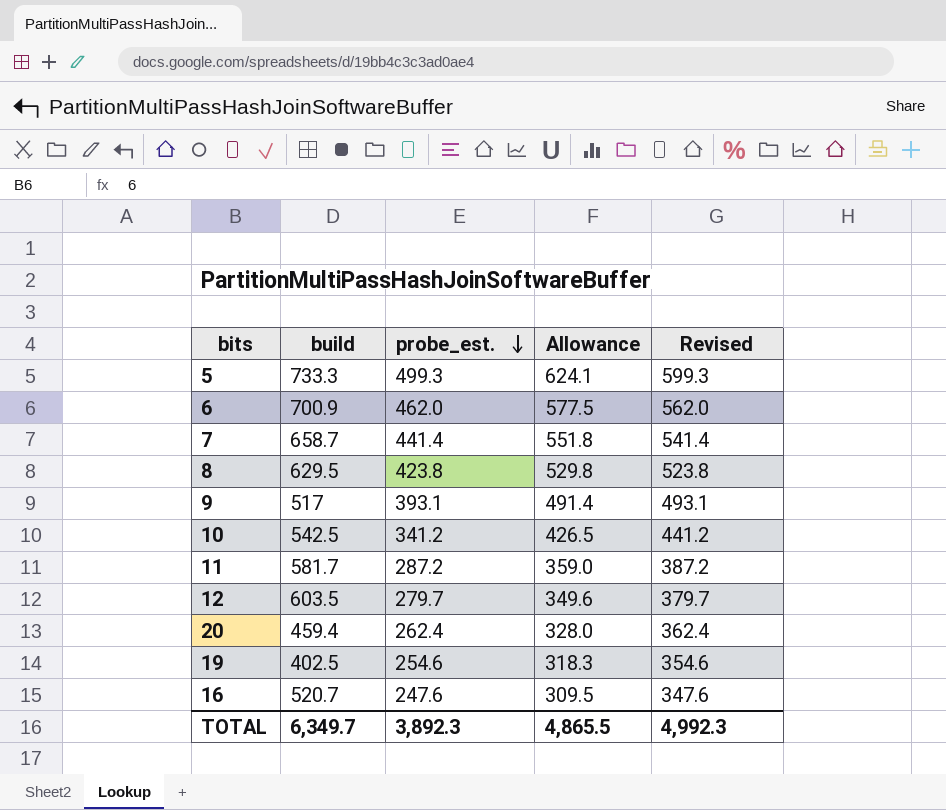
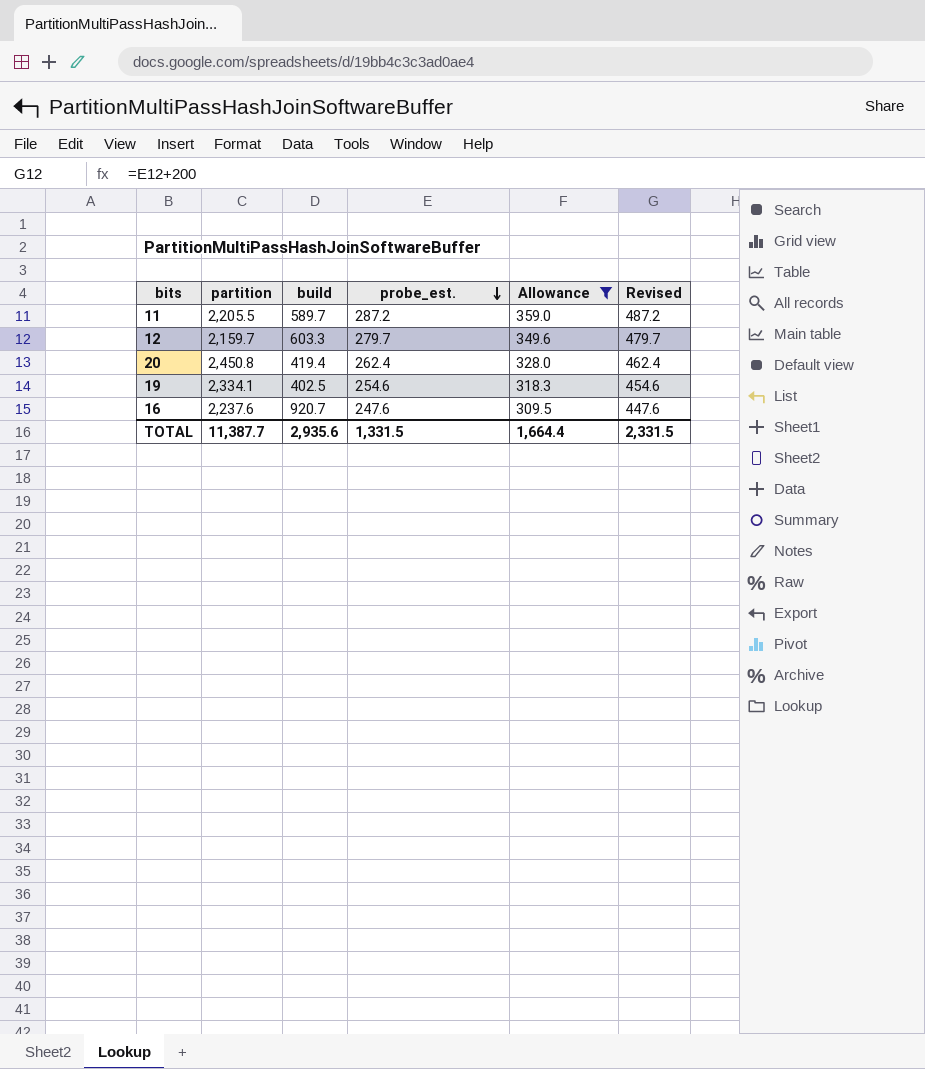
filter: none -> Allowance <= 359.0
column partition | position: none -> 2
column Revised | formula: [probe_est.] + 100 -> [probe_est.] + 200
11 | build: 581.7 -> 589.7
12 | build: 603.5 -> 603.3
20 | build: 459.4 -> 419.4
16 | build: 520.7 -> 920.7
TOTAL | build: 6,349.7 -> 2,935.6
TOTAL | probe_est.: 3,892.3 -> 1,331.5
TOTAL | Allowance: 4,865.5 -> 1,664.4
TOTAL | Revised: 4,992.3 -> 2,331.5

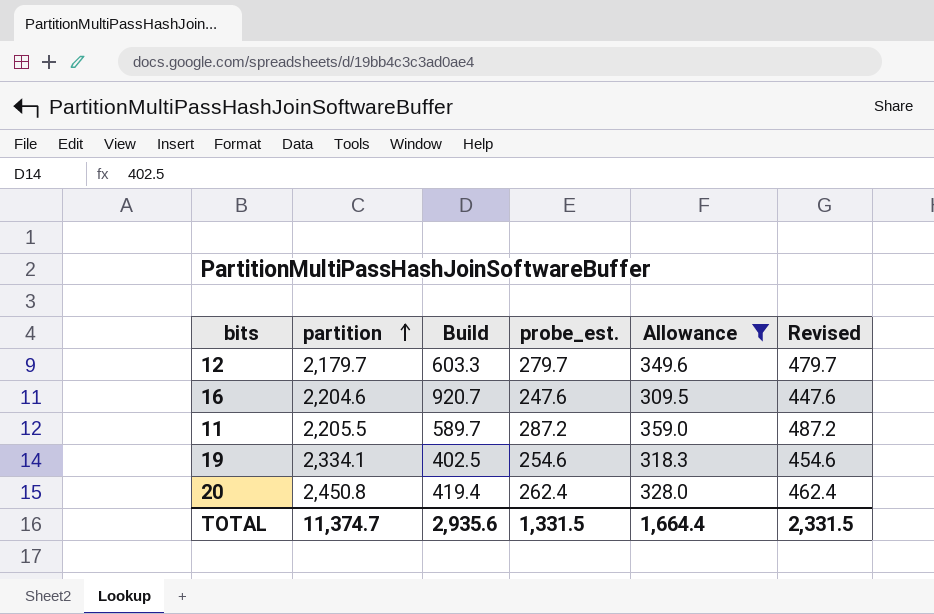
row order: probe_est. descending -> partition ascending
column name: build -> Build
12 | partition: 2,159.7 -> 2,179.7
16 | partition: 2,237.6 -> 2,204.6
TOTAL | partition: 11,387.7 -> 11,374.7

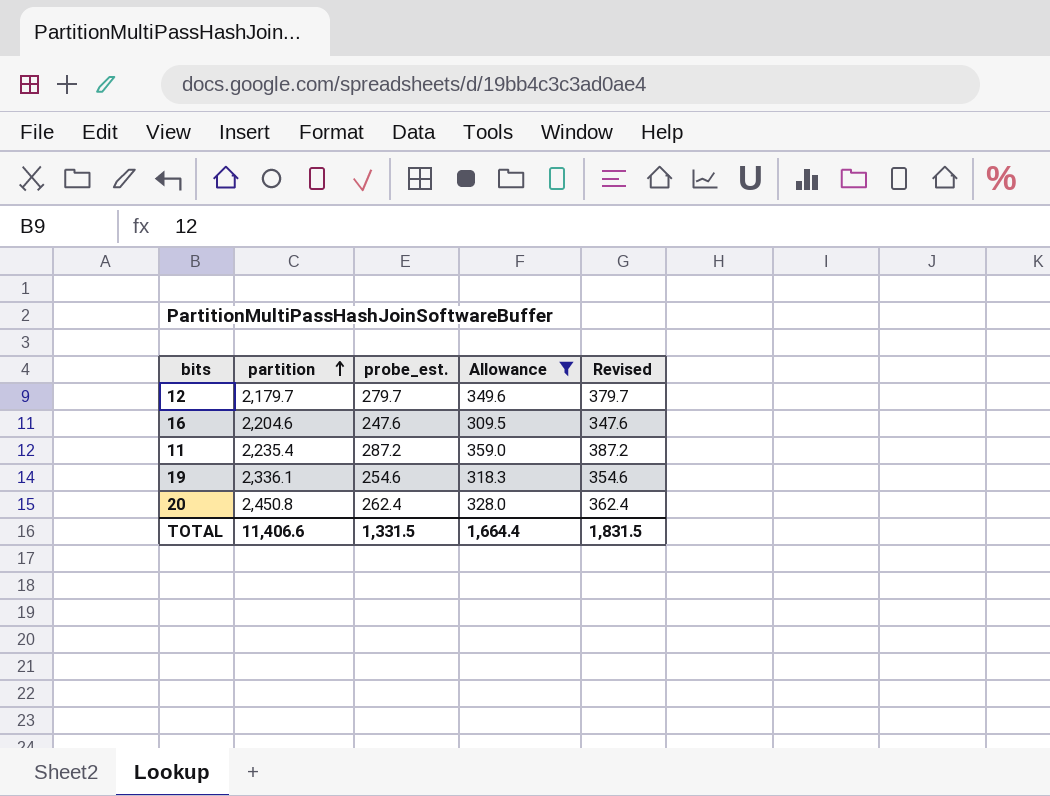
column Build | position: 3 -> none
column Revised | formula: [probe_est.] + 200 -> [probe_est.] + 100
11 | partition: 2,205.5 -> 2,235.4
19 | partition: 2,334.1 -> 2,336.1
TOTAL | partition: 11,374.7 -> 11,406.6
TOTAL | Revised: 2,331.5 -> 1,831.5

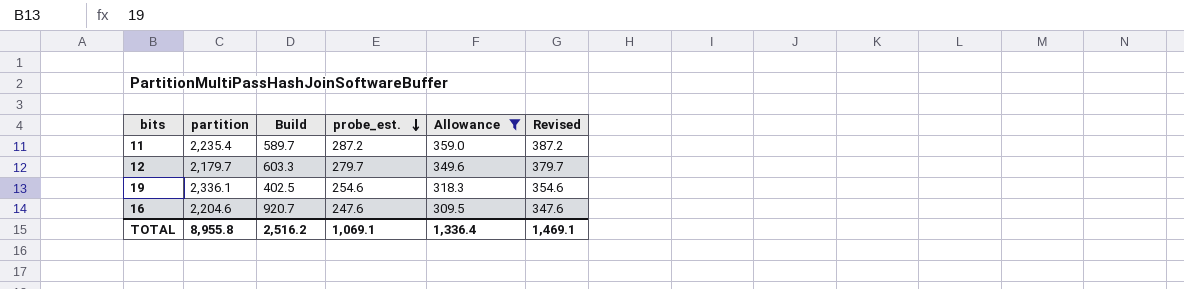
row order: partition ascending -> probe_est. descending
column Build | position: none -> 3
row 20: 2,450.8 | 262.4 | 328.0 | 362.4 -> none
TOTAL | partition: 11,406.6 -> 8,955.8
TOTAL | probe_est.: 1,331.5 -> 1,069.1
TOTAL | Allowance: 1,664.4 -> 1,336.4
TOTAL | Revised: 1,831.5 -> 1,469.1

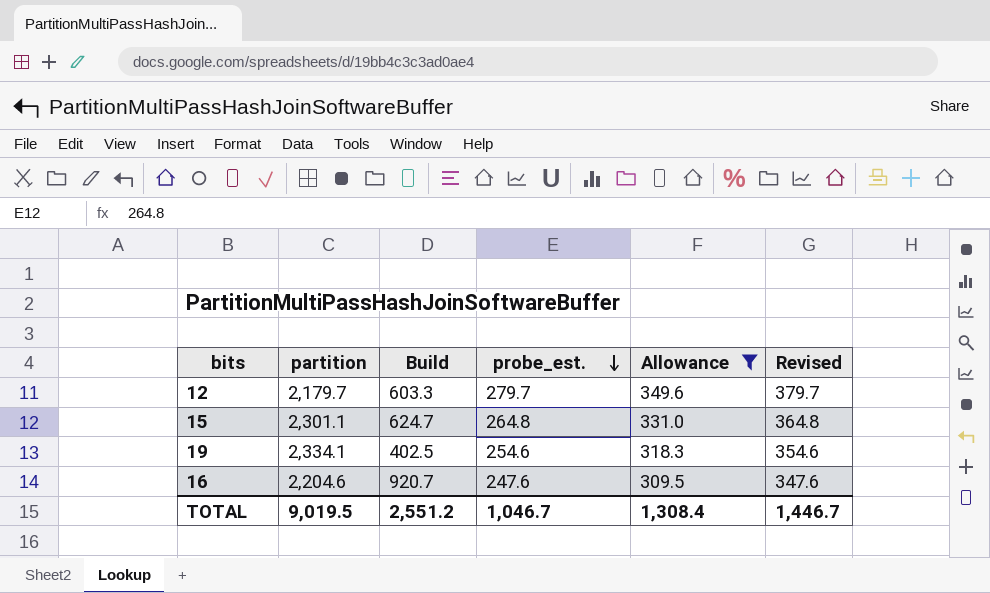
row 11: 2,235.4 | 589.7 | 287.2 | 359.0 | 387.2 -> none
row 15: none -> 2,301.1 | 624.7 | 264.8 | 331.0 | 364.8
19 | partition: 2,336.1 -> 2,334.1
TOTAL | partition: 8,955.8 -> 9,019.5
TOTAL | Build: 2,516.2 -> 2,551.2
TOTAL | probe_est.: 1,069.1 -> 1,046.7
TOTAL | Allowance: 1,336.4 -> 1,308.4
TOTAL | Revised: 1,469.1 -> 1,446.7

